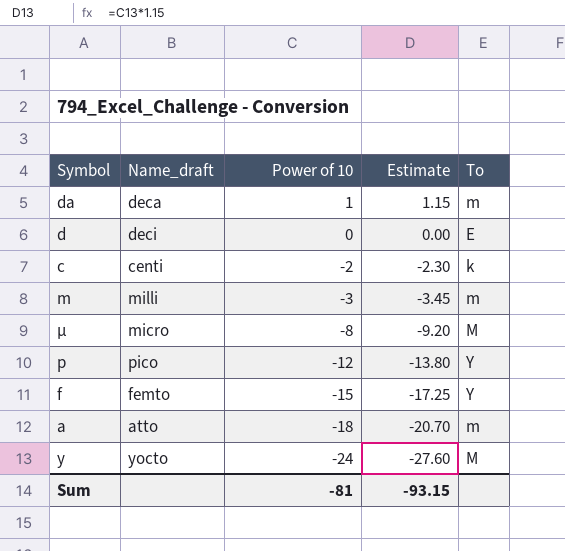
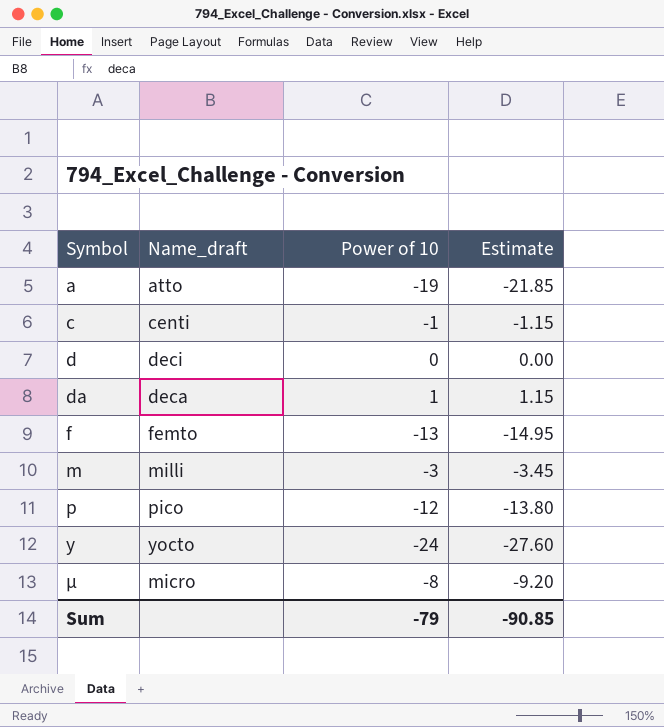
row order: Power of 10 descending -> Symbol ascending
column To | position: 5 -> none
a | Power of 10: -18 -> -19
a | Estimate: -20.70 -> -21.85
c | Power of 10: -2 -> -1
c | Estimate: -2.30 -> -1.15
f | Power of 10: -15 -> -13
f | Estimate: -17.25 -> -14.95
Sum | Power of 10: -81 -> -79
Sum | Estimate: -93.15 -> -90.85

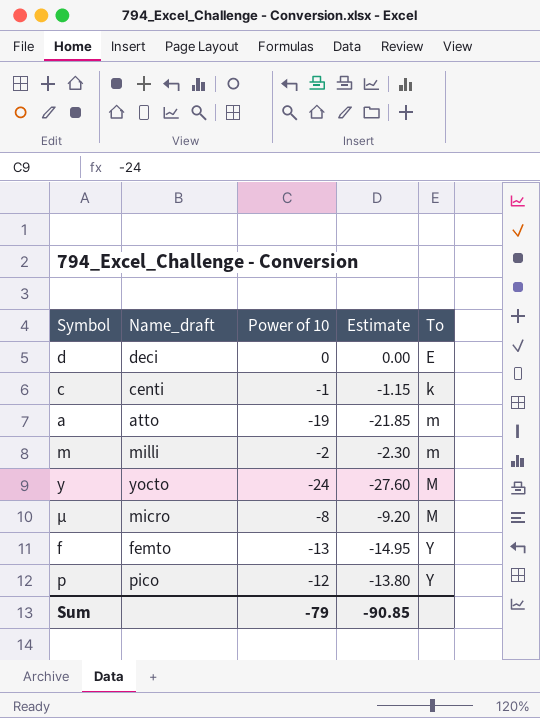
row order: Symbol ascending -> To ascending
column To | position: none -> 5
row da: deca | 1 | 1.15 -> none
m | Power of 10: -3 -> -2
m | Estimate: -3.45 -> -2.30

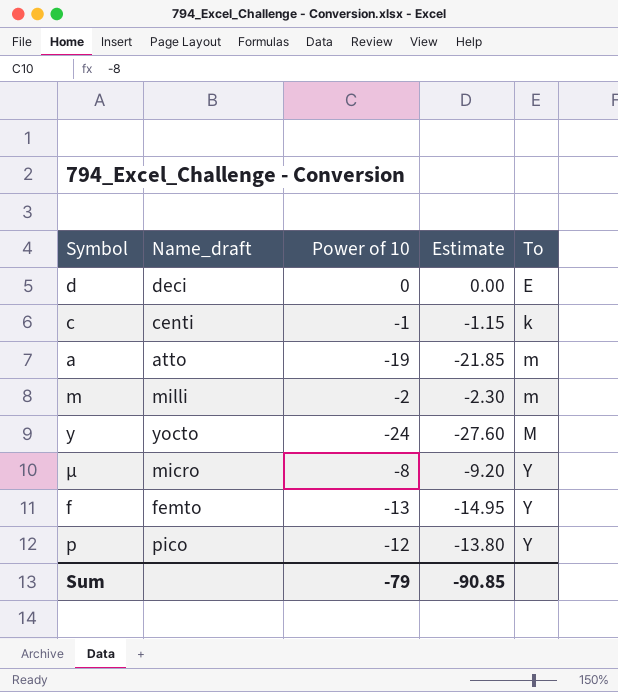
μ | To: M -> Y

